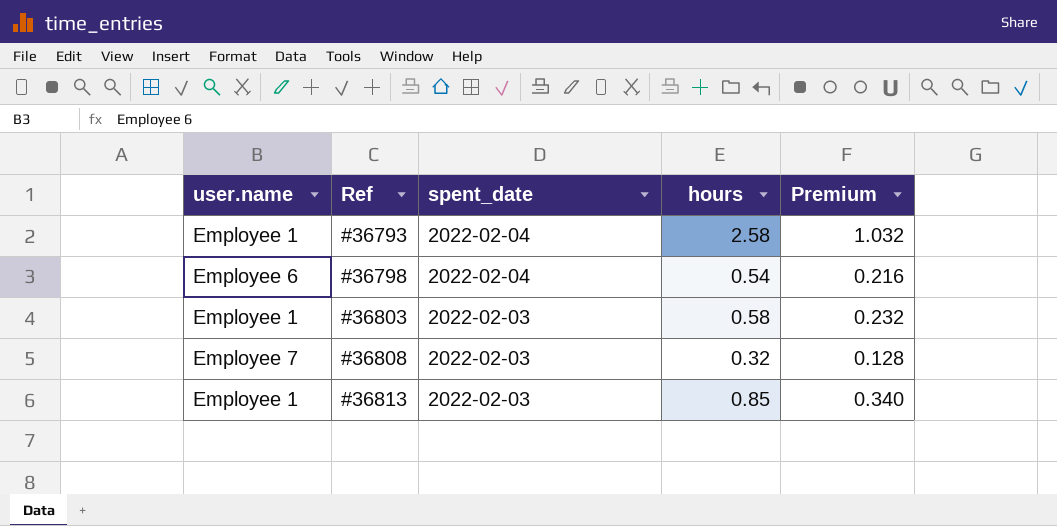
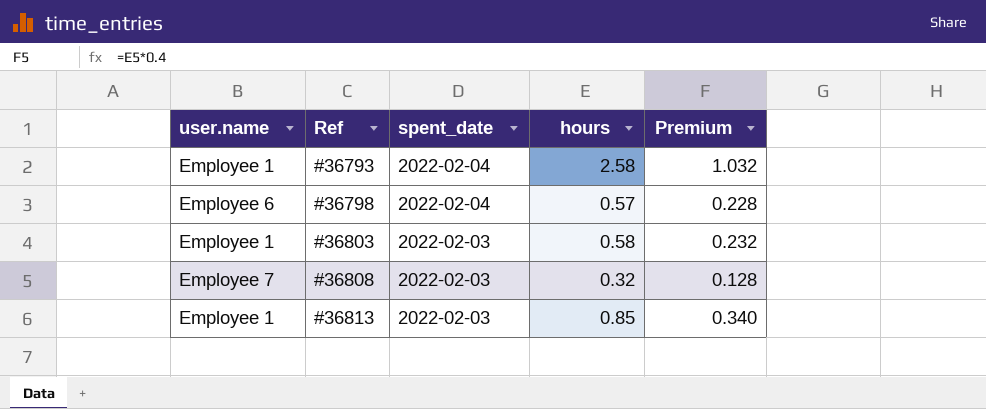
#36798 | hours: 0.54 -> 0.57
#36798 | Premium: 0.216 -> 0.228

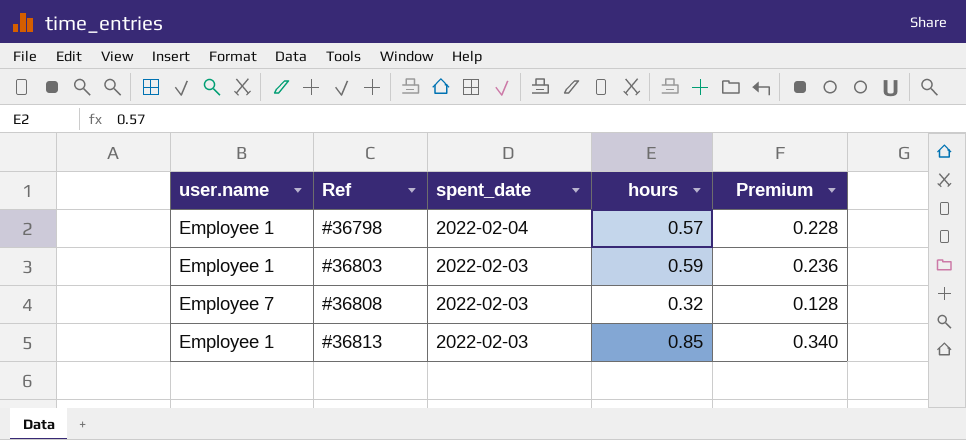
row #36793: Employee 1 | 2022-02-04 | 2.58 | 1.032 -> none
#36798 | user.name: Employee 6 -> Employee 1
#36803 | hours: 0.58 -> 0.59
#36803 | Premium: 0.232 -> 0.236

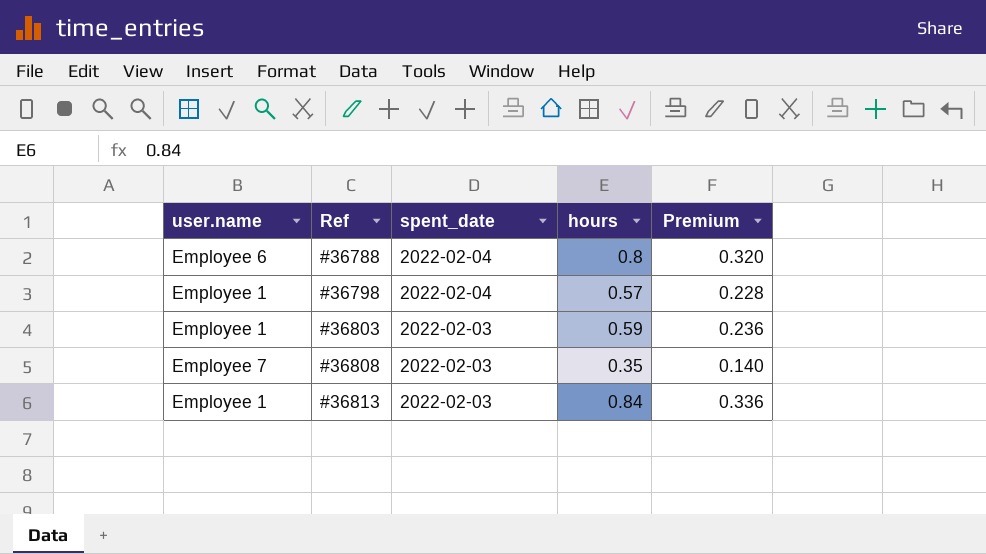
row #36788: none -> Employee 6 | 2022-02-04 | 0.8 | 0.320
#36808 | hours: 0.32 -> 0.35
#36808 | Premium: 0.128 -> 0.140
#36813 | hours: 0.85 -> 0.84
#36813 | Premium: 0.340 -> 0.336

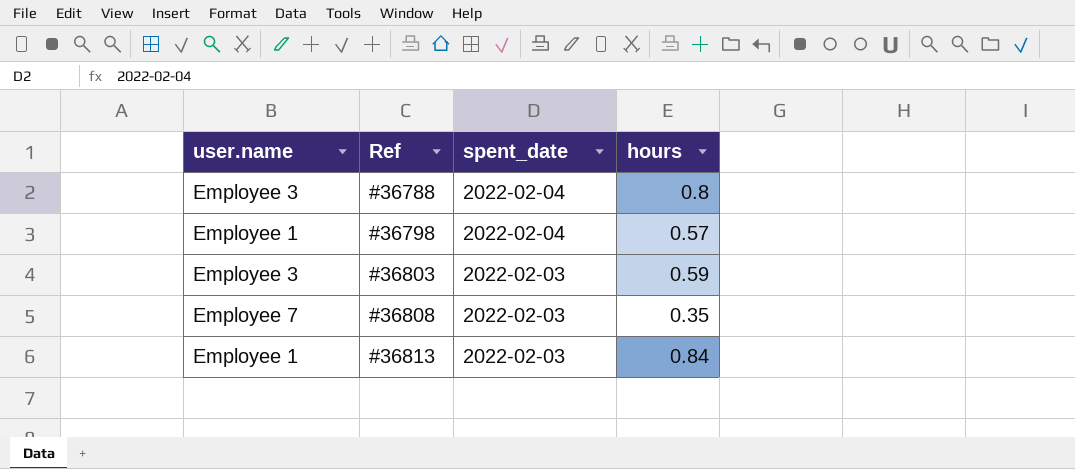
column Premium | formula: [hours] * 0.4 -> none
#36788 | user.name: Employee 6 -> Employee 3
#36803 | user.name: Employee 1 -> Employee 3

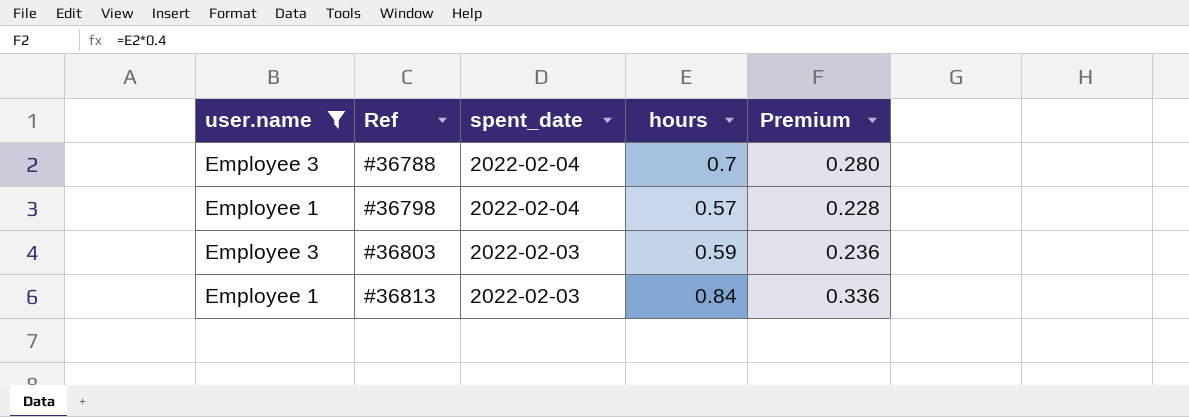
filter: none -> user.name != Employee 7
column Premium | formula: none -> [hours] * 0.4
#36788 | hours: 0.8 -> 0.7

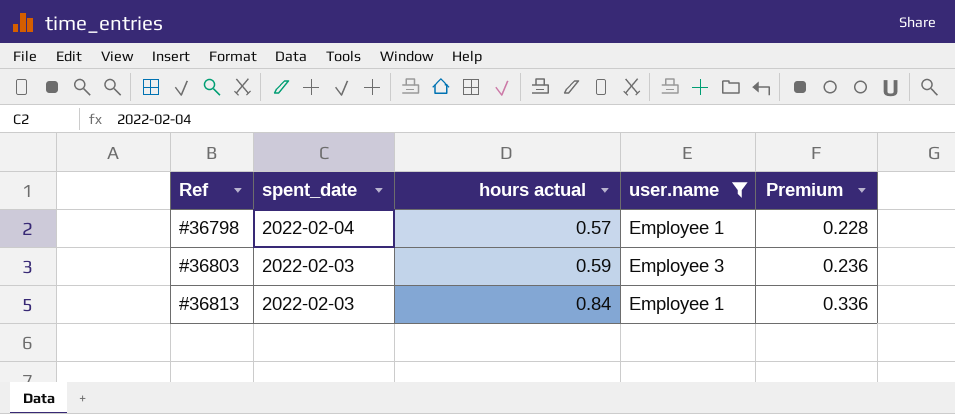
column name: hours -> hours actual
column user.name | position: 1 -> 4
row #36788: Employee 3 | 2022-02-04 | 0.7 | 0.280 -> none

